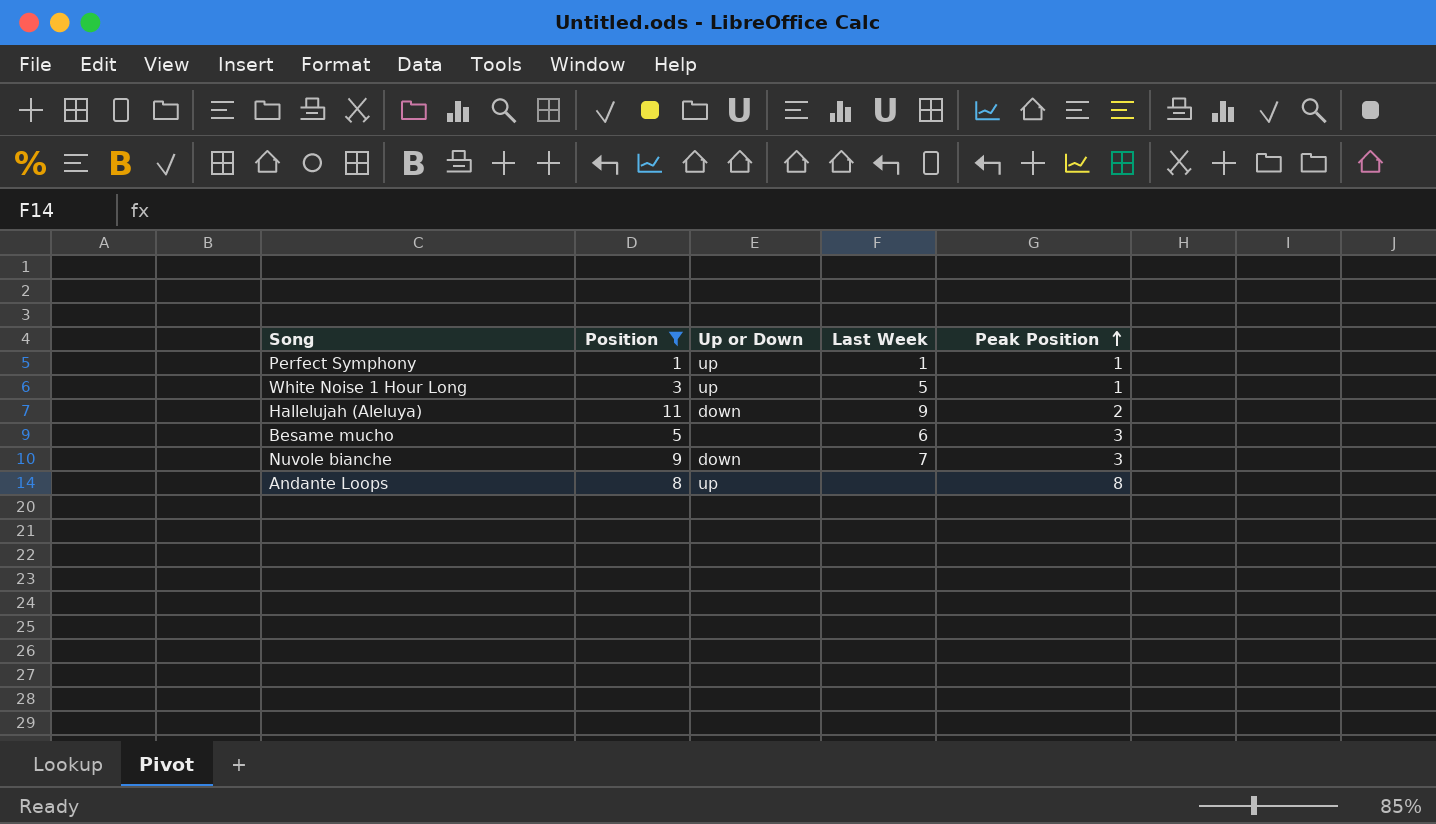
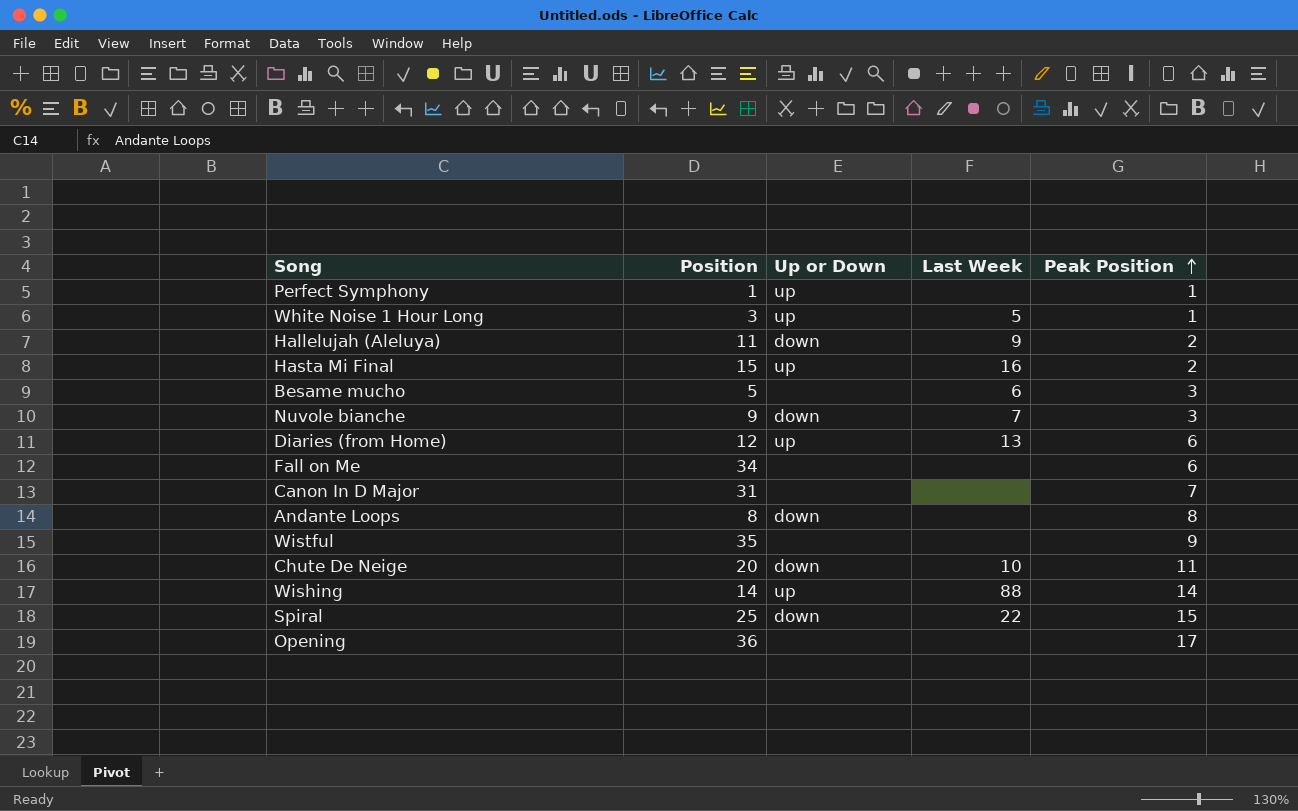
filter: Position <= 11 -> none
Perfect Symphony | Last Week: 1 -> none
Andante Loops | Up or Down: up -> down

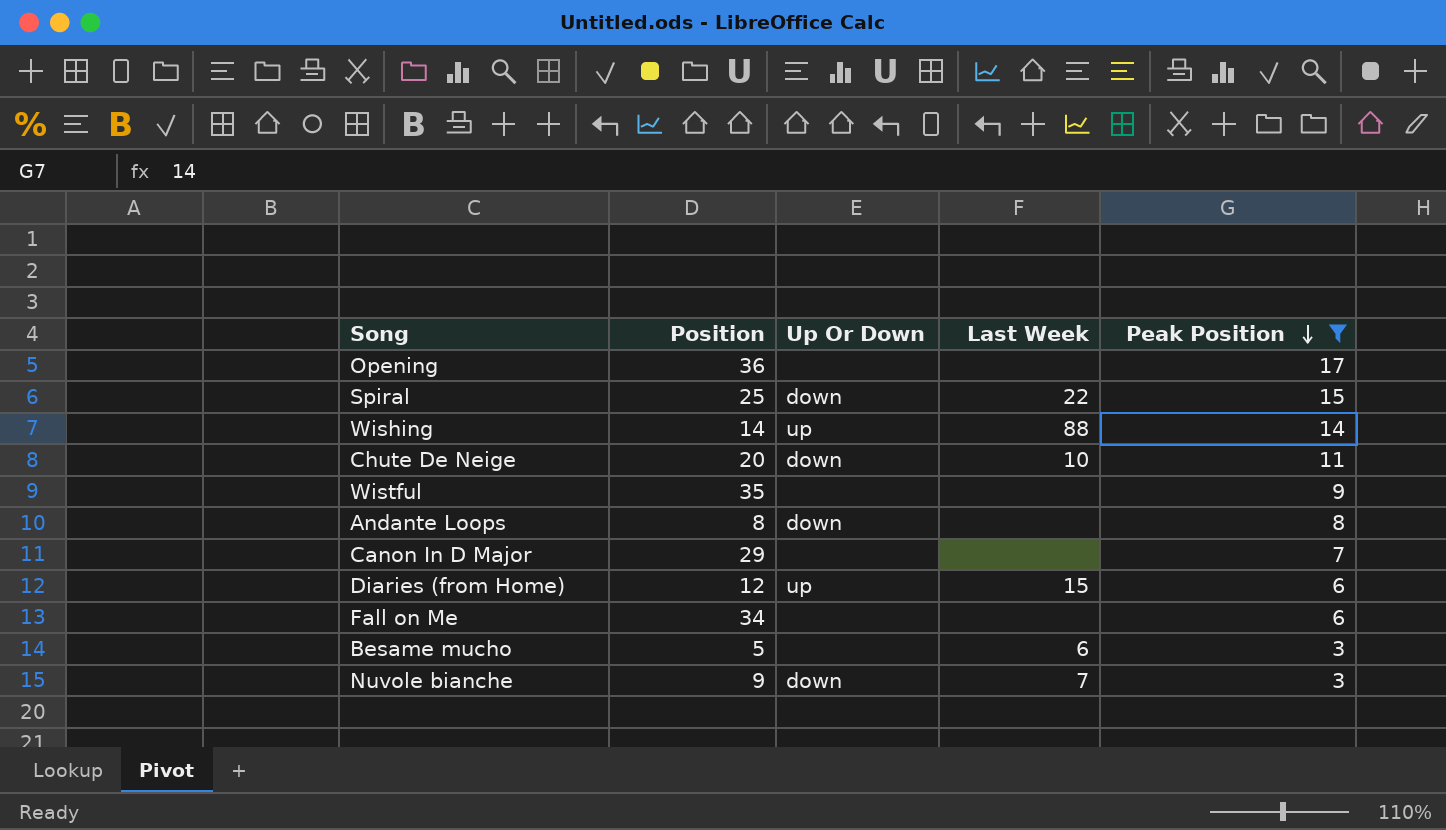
filter: none -> Peak Position >= 3
row order: Peak Position ascending -> Peak Position descending
column name: Up or Down -> Up Or Down
Canon In D Major | Position: 31 -> 29
Diaries (from Home) | Last Week: 13 -> 15

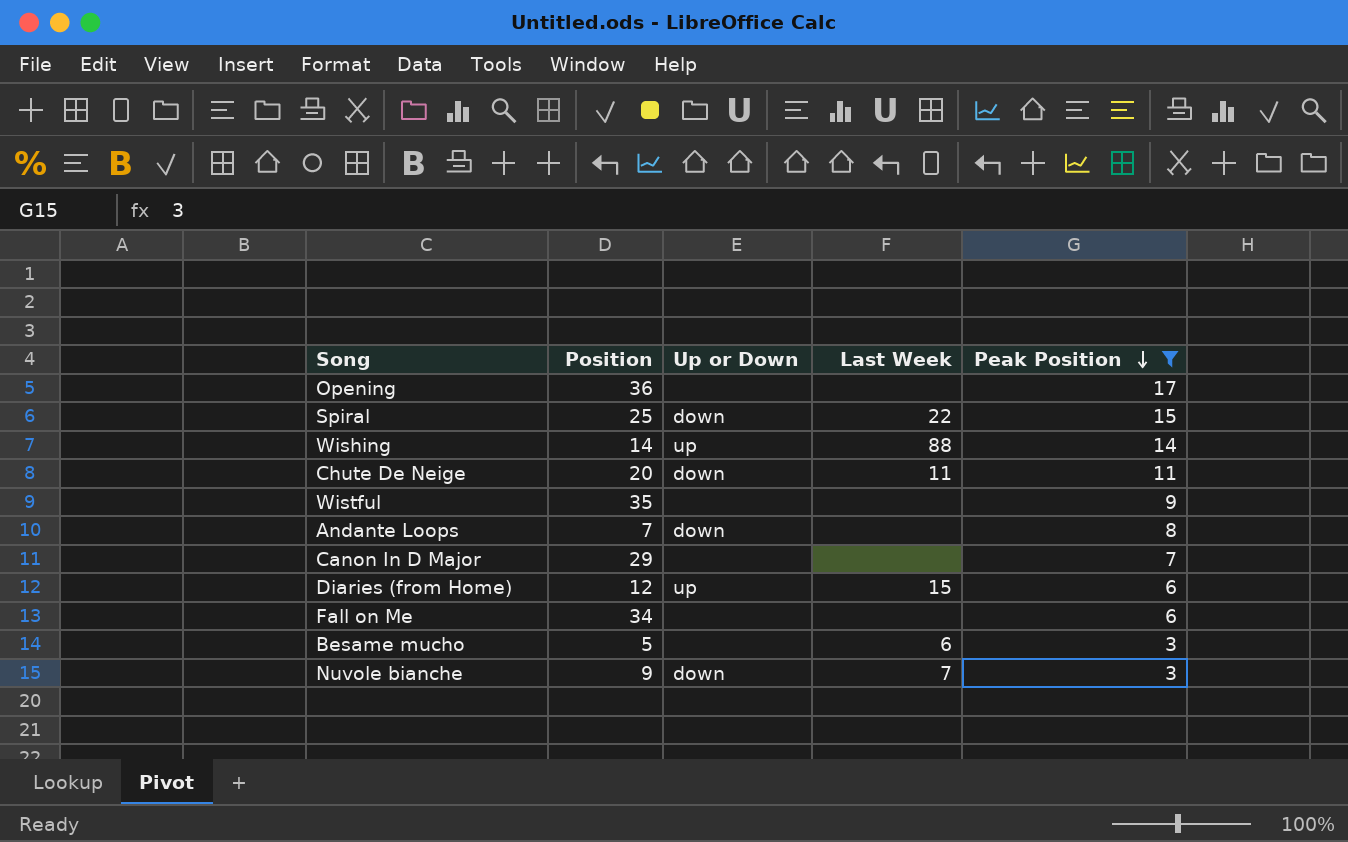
column name: Up Or Down -> Up or Down
Chute De Neige | Last Week: 10 -> 11
Andante Loops | Position: 8 -> 7

